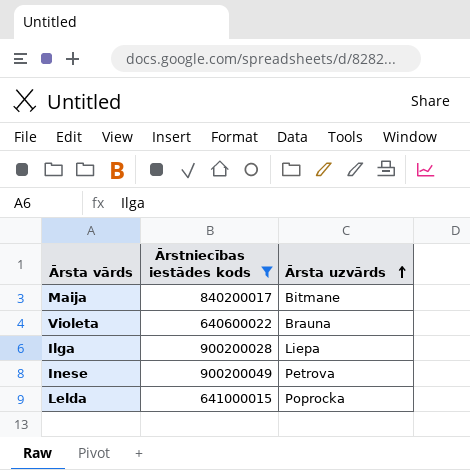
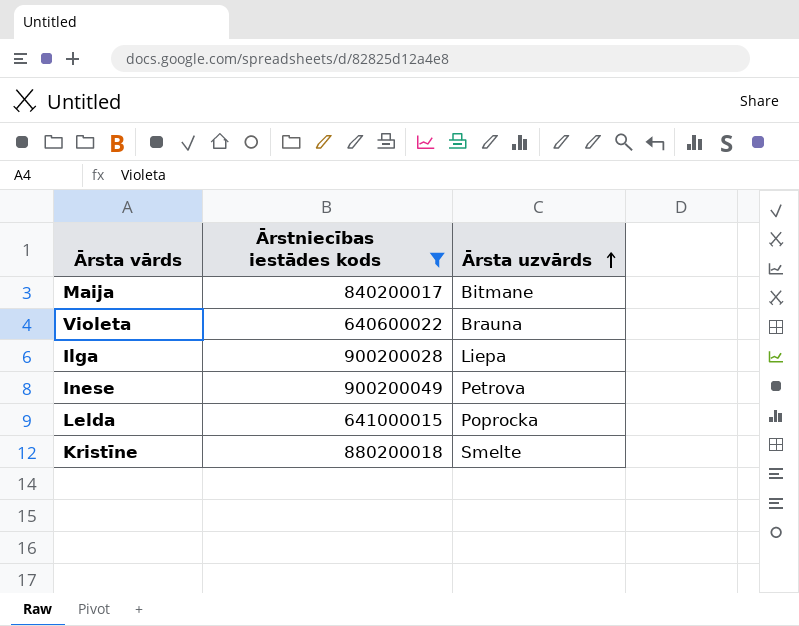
row Kristīne: none -> 880200018 | Smelte

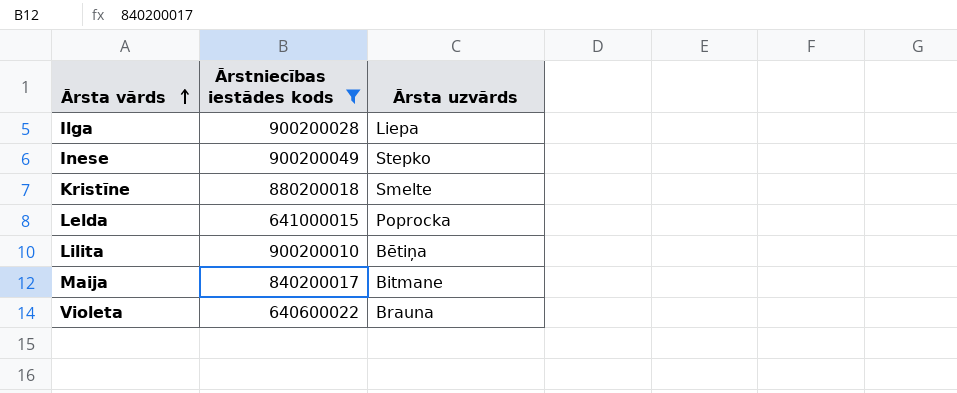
row order: Ārsta uzvārds ascending -> Ārsta vārds ascending
Inese | Ārsta uzvārds: Petrova -> Stepko
row Lilita: none -> 900200010 | Bētiņa

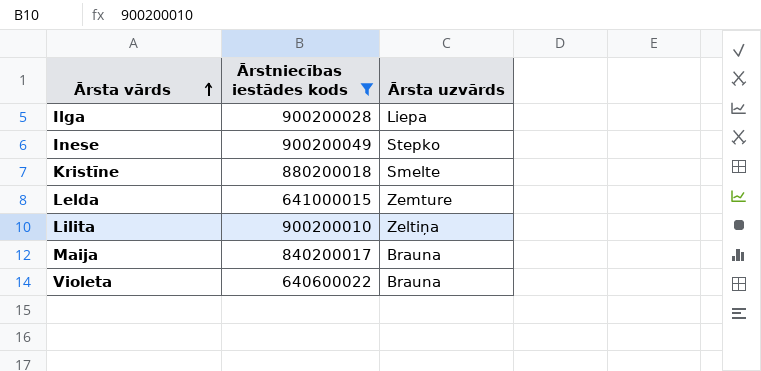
Lelda | Ārsta uzvārds: Poprocka -> Zemture
Lilita | Ārsta uzvārds: Bētiņa -> Zeltiņa
Maija | Ārsta uzvārds: Bitmane -> Brauna

